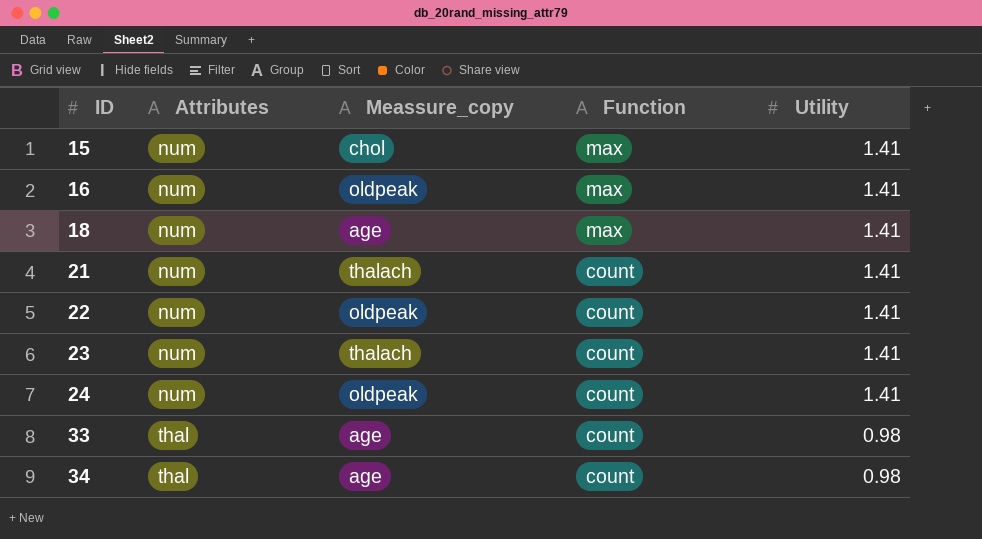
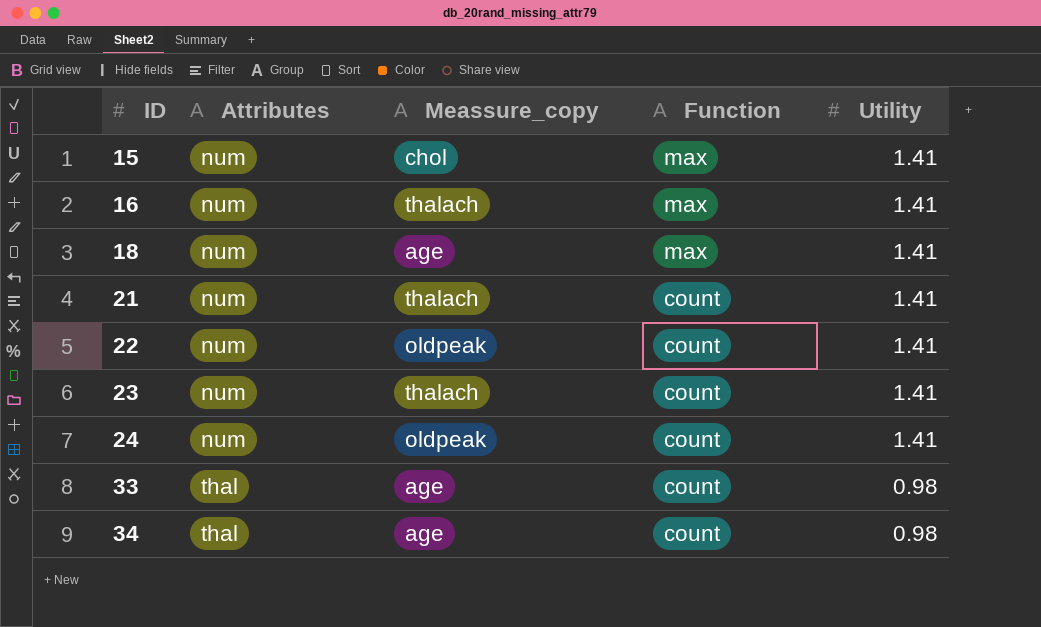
16 | Meassure_copy: oldpeak -> thalach

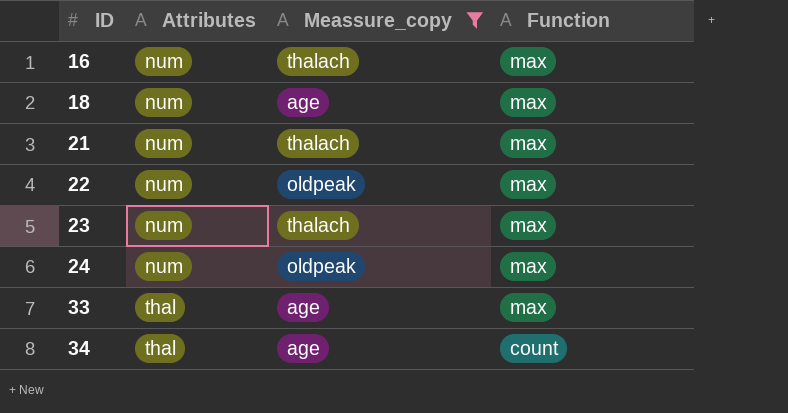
filter: none -> Meassure_copy != chol
column Utility | position: 5 -> none
21 | Function: count -> max
22 | Function: count -> max
23 | Function: count -> max
24 | Function: count -> max
33 | Function: count -> max

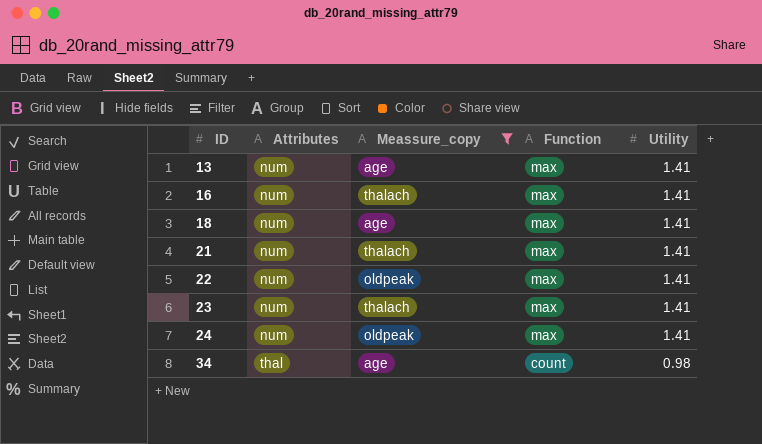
column Utility | position: none -> 5
row 33: thal | age | max -> none
row 13: none -> num | age | max | 1.41

